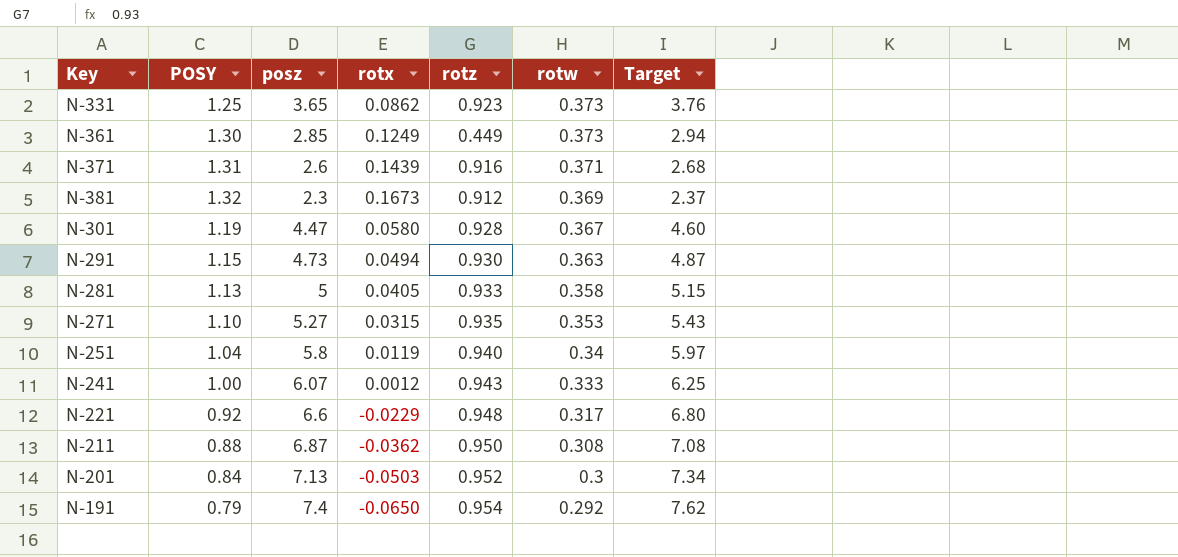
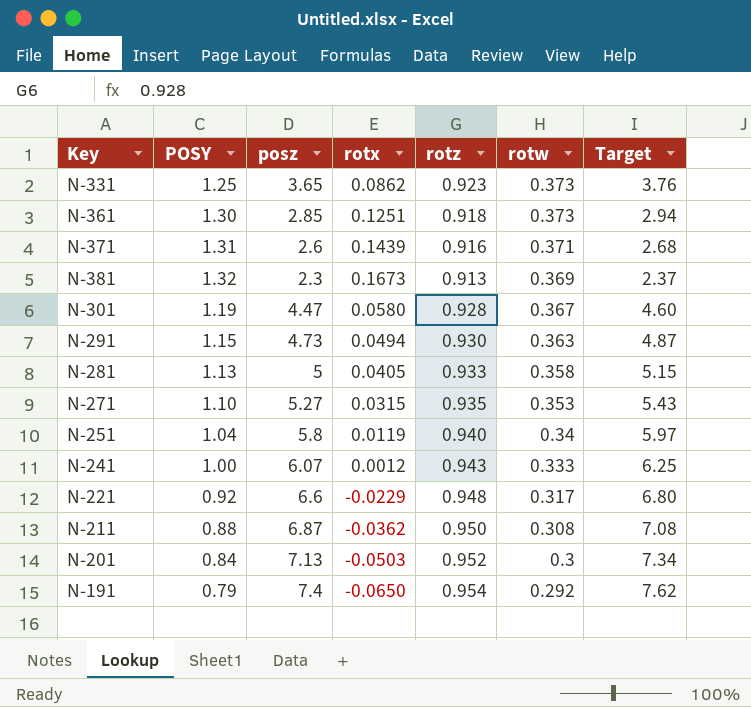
N-361 | rotx: 0.1249 -> 0.1251
N-361 | rotz: 0.449 -> 0.918
N-381 | rotz: 0.912 -> 0.913

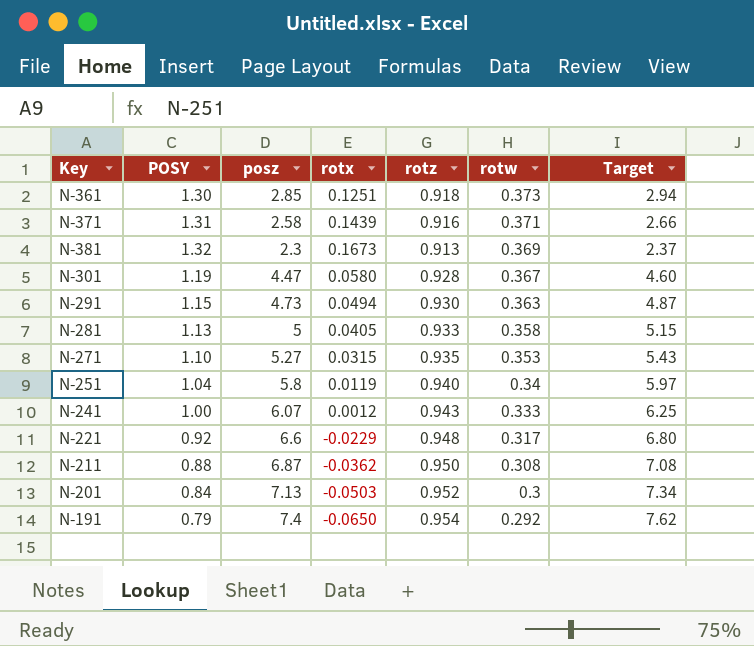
row N-331: 1.25 | 3.65 | 0.0862 | 0.923 | 0.373 | 3.76 -> none
N-371 | posz: 2.6 -> 2.58
N-371 | Target: 2.68 -> 2.66

